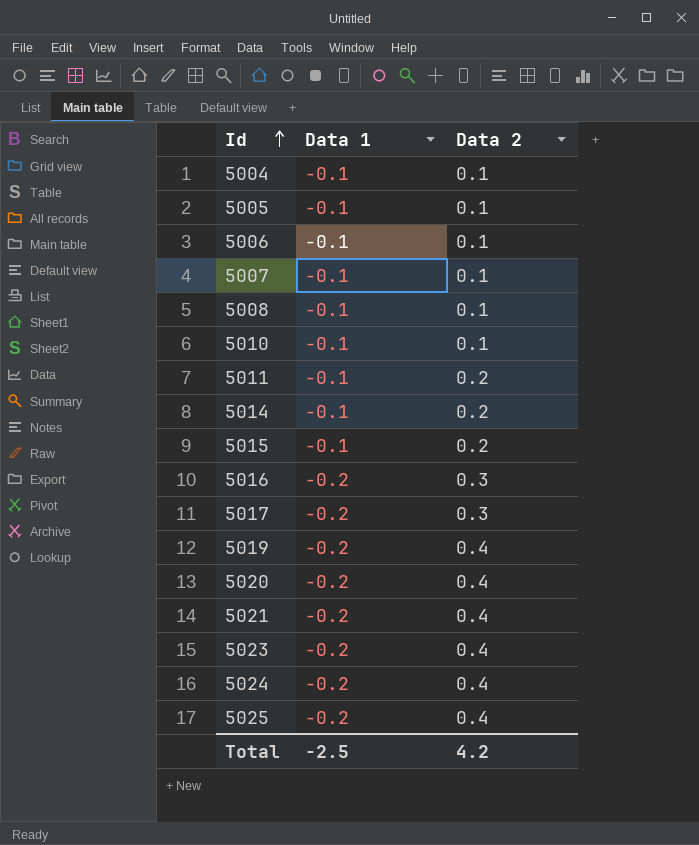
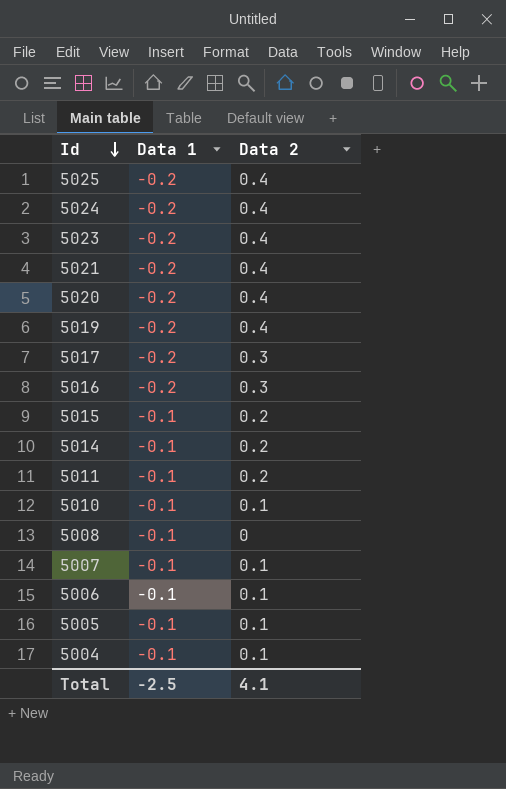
row order: Id ascending -> Id descending
5008 | Data 2: 0.1 -> 0
Total | Data 2: 4.2 -> 4.1

